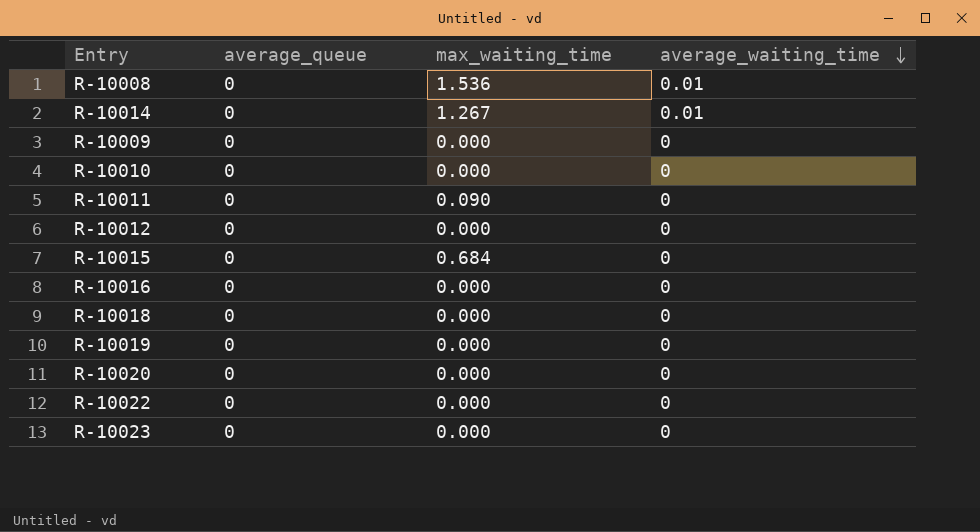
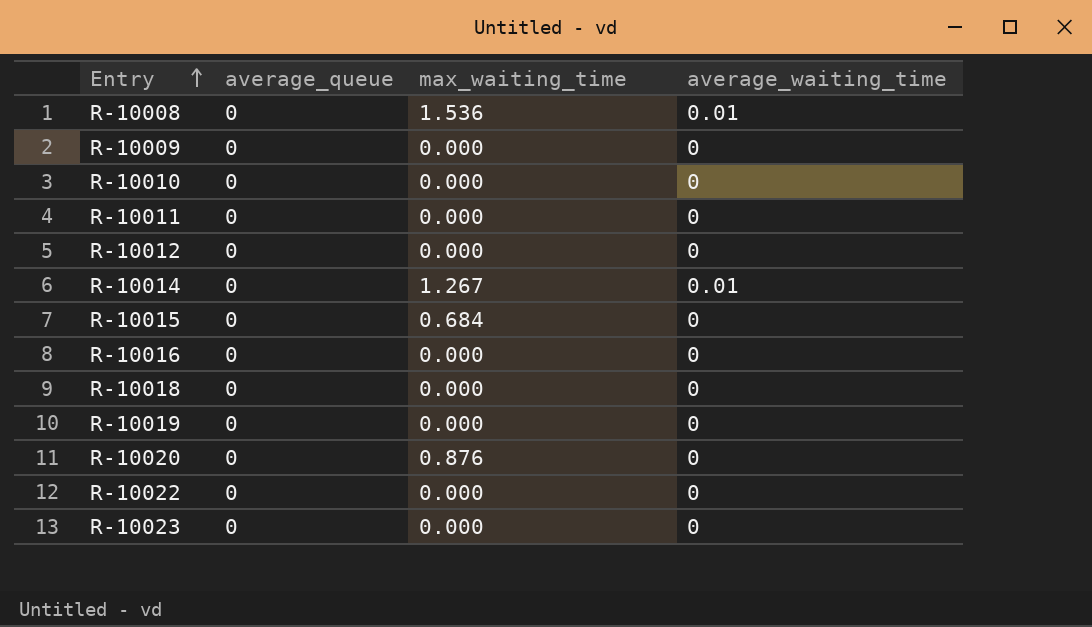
row order: average_waiting_time descending -> Entry ascending
R-10011 | max_waiting_time: 0.090 -> 0.000
R-10020 | max_waiting_time: 0.000 -> 0.876

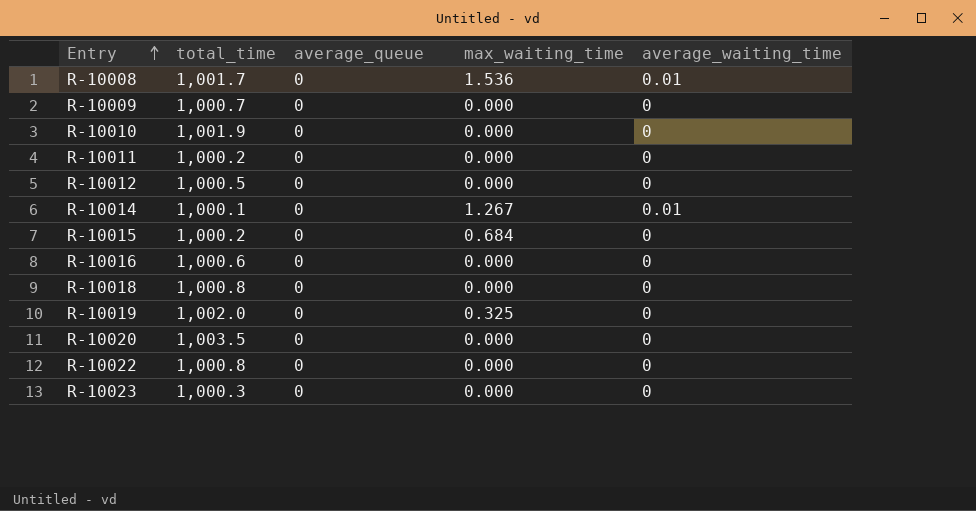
column total_time | position: none -> 2
R-10019 | max_waiting_time: 0.000 -> 0.325
R-10020 | max_waiting_time: 0.876 -> 0.000

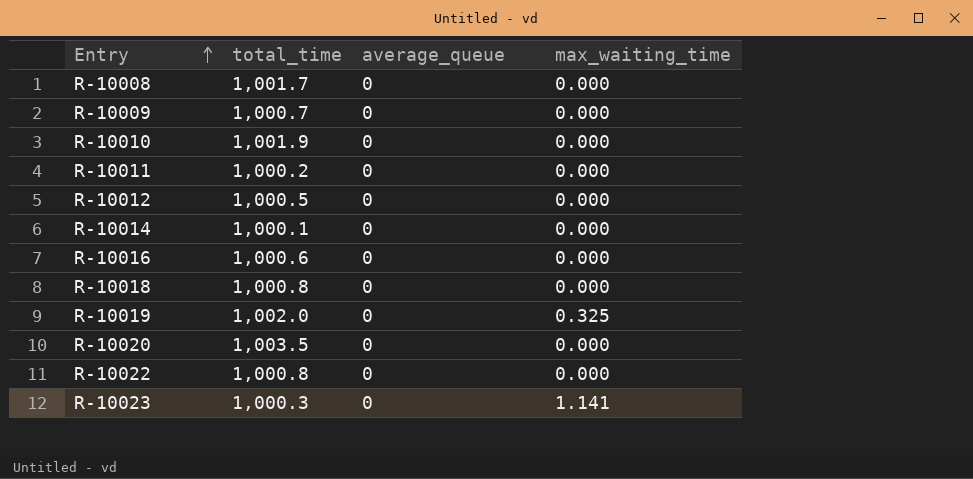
column average_waiting_time | position: 5 -> none
row R-10015: 1,000.2 | 0 | 0.684 | 0 -> none
R-10008 | max_waiting_time: 1.536 -> 0.000
R-10014 | max_waiting_time: 1.267 -> 0.000
R-10023 | max_waiting_time: 0.000 -> 1.141

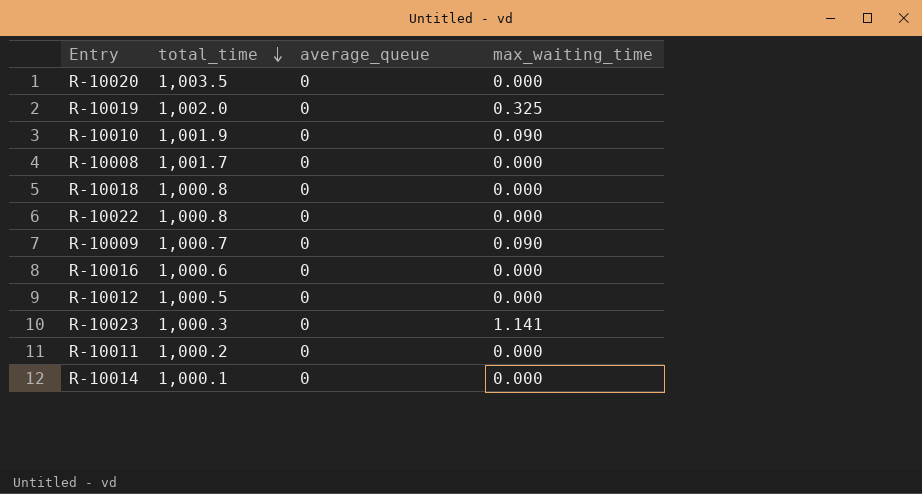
row order: Entry ascending -> total_time descending
R-10010 | max_waiting_time: 0.000 -> 0.090
R-10009 | max_waiting_time: 0.000 -> 0.090

